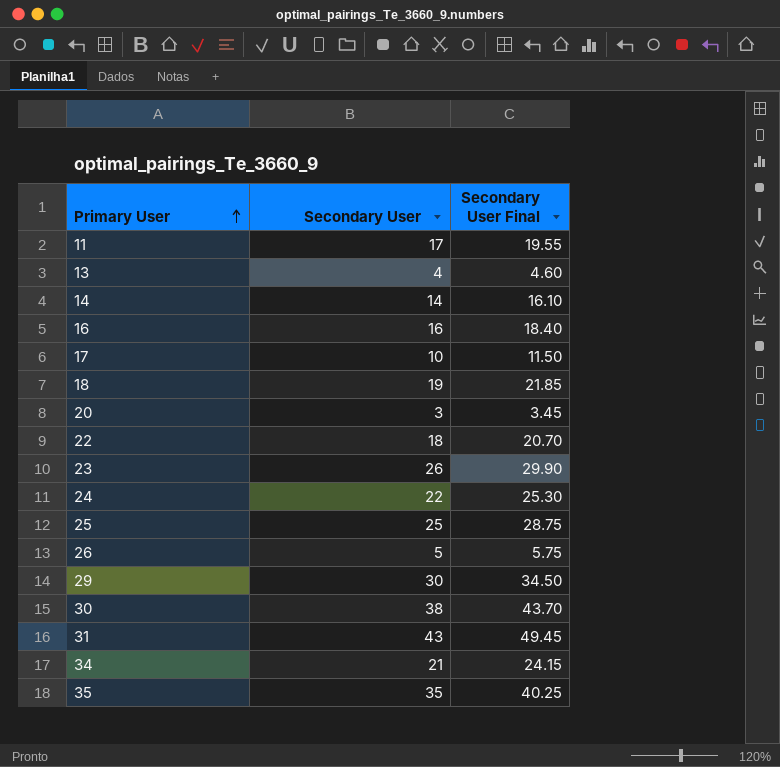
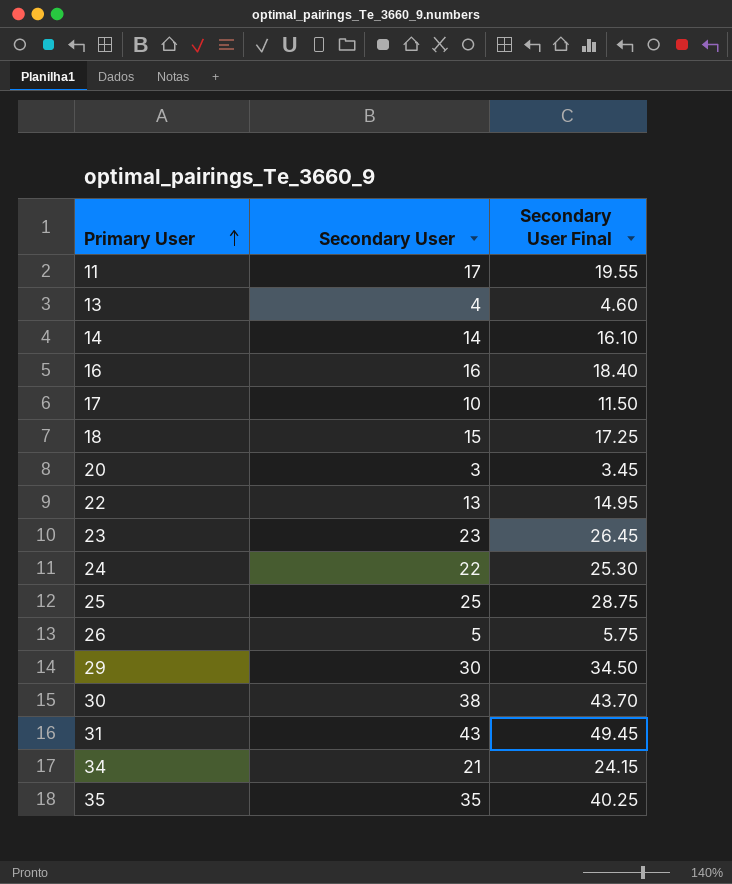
18 | Secondary User: 19 -> 15
18 | Secondary User Final: 21.85 -> 17.25
22 | Secondary User: 18 -> 13
22 | Secondary User Final: 20.70 -> 14.95
23 | Secondary User: 26 -> 23
23 | Secondary User Final: 29.90 -> 26.45

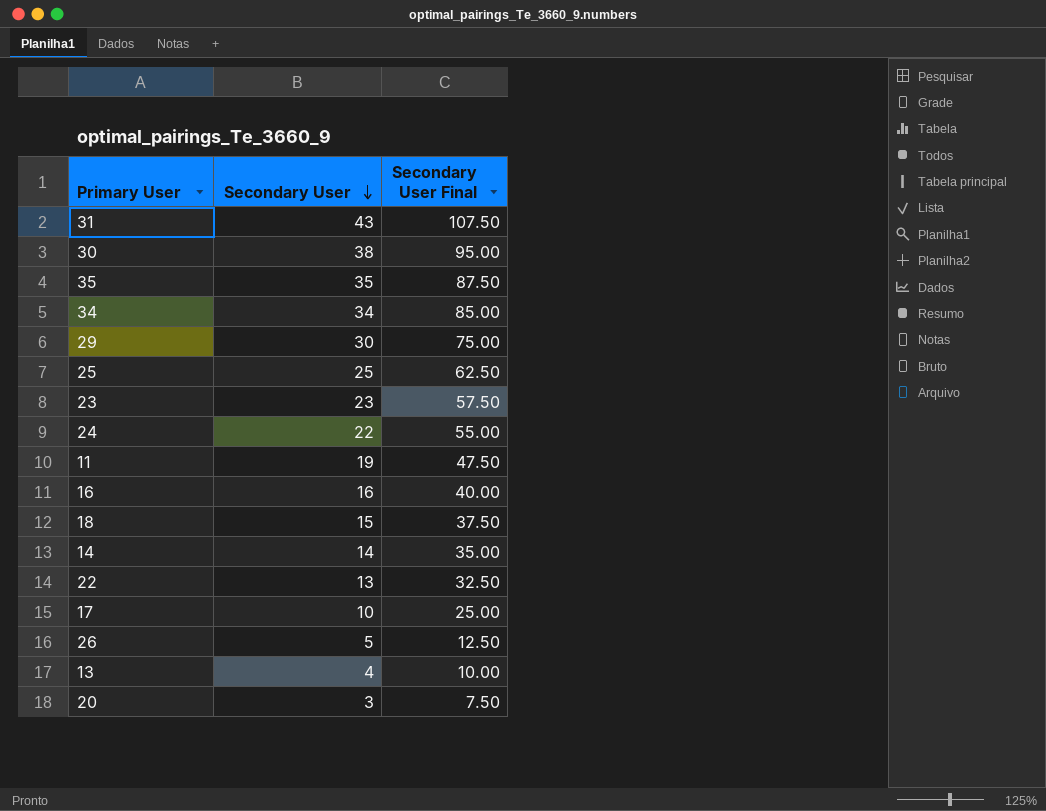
row order: Primary User ascending -> Secondary User descending
column Secondary User Final | formula: [Secondary User] * 1.15 -> [Secondary User] * 2.5
34 | Secondary User: 21 -> 34
11 | Secondary User: 17 -> 19

